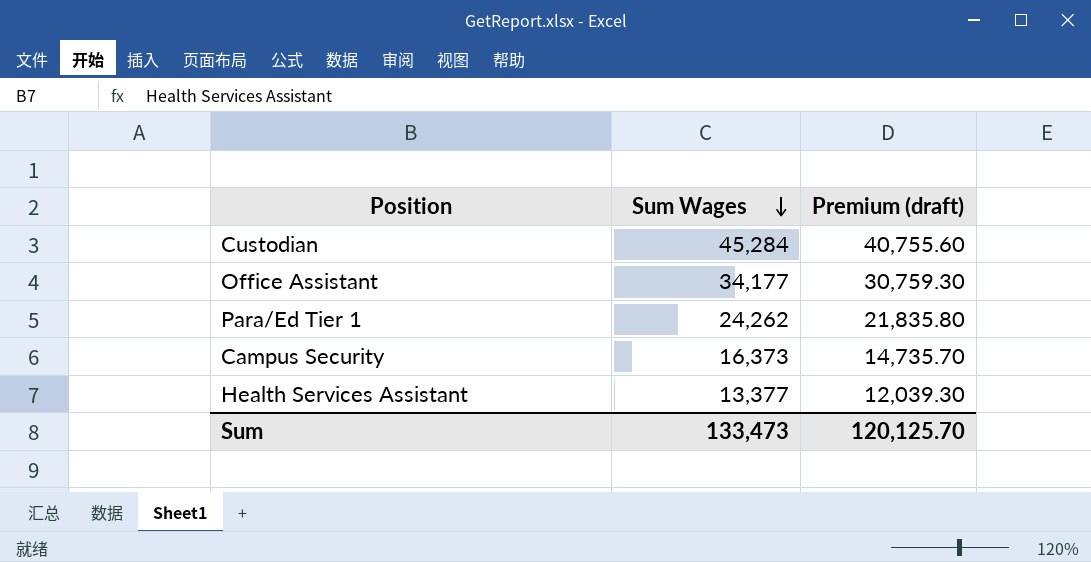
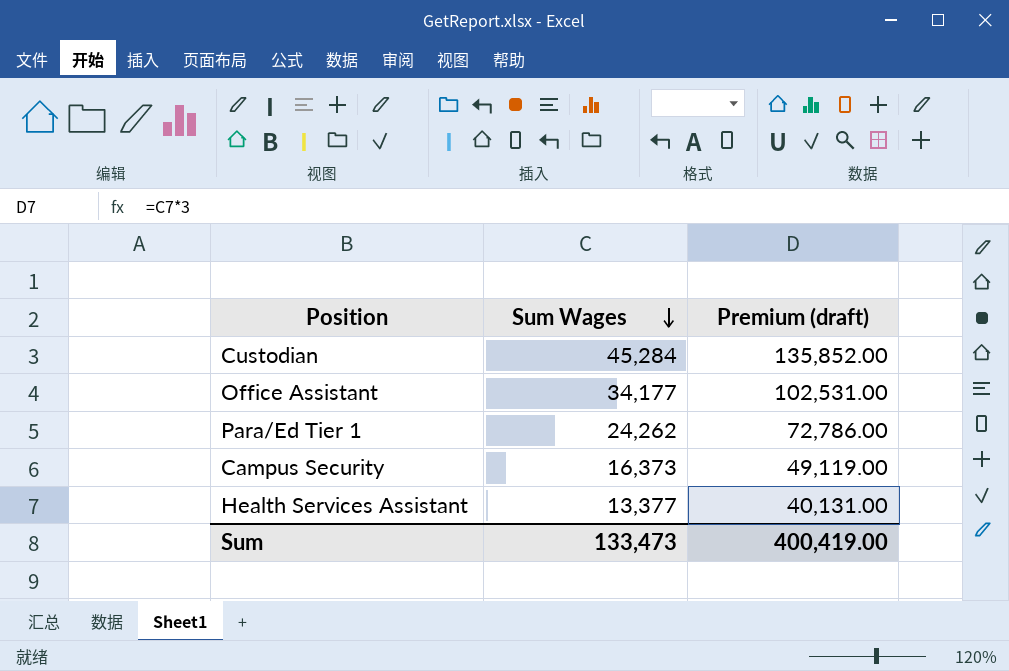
column Premium (draft) | formula: [Sum Wages] * 0.9 -> [Sum Wages] * 3
Sum | Premium (draft): 120,125.70 -> 400,419.00

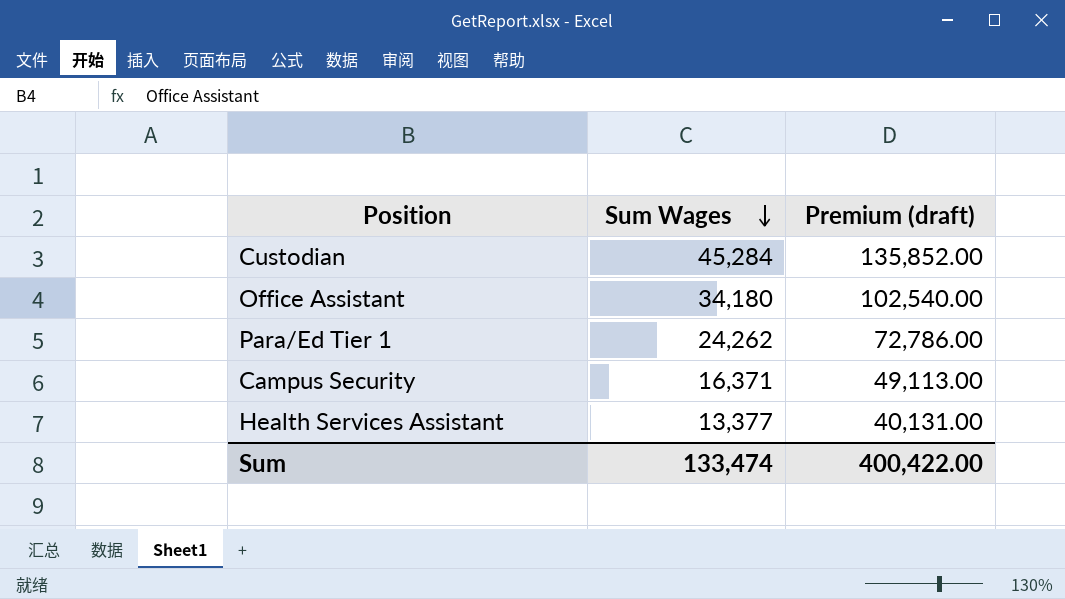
Office Assistant | Sum Wages: 34,177 -> 34,180
Office Assistant | Premium (draft): 102,531.00 -> 102,540.00
Campus Security | Sum Wages: 16,373 -> 16,371
Campus Security | Premium (draft): 49,119.00 -> 49,113.00
Sum | Sum Wages: 133,473 -> 133,474
Sum | Premium (draft): 400,419.00 -> 400,422.00

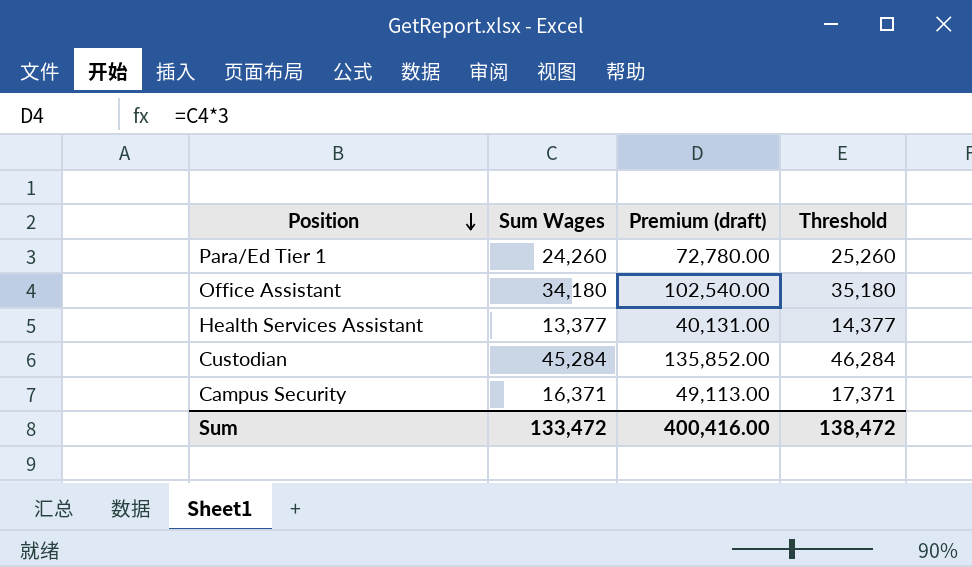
row order: Sum Wages descending -> Position descending
column Threshold | formula: none -> [Sum Wages] + 1000
Para/Ed Tier 1 | Sum Wages: 24,262 -> 24,260
Para/Ed Tier 1 | Premium (draft): 72,786.00 -> 72,780.00
Sum | Sum Wages: 133,474 -> 133,472
Sum | Premium (draft): 400,422.00 -> 400,416.00

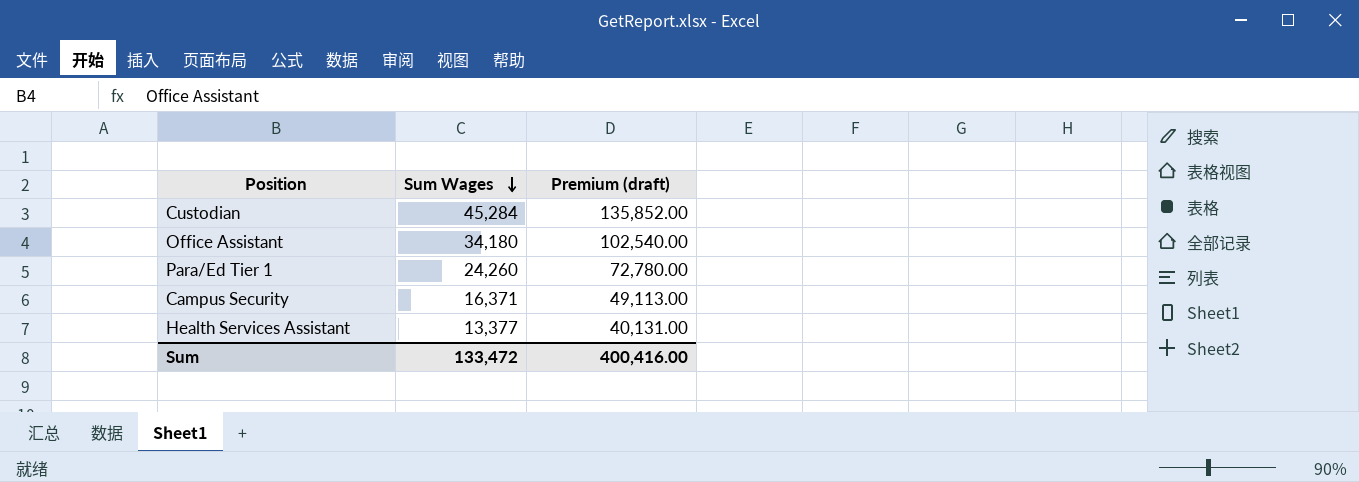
row order: Position descending -> Sum Wages descending
column Threshold | formula: [Sum Wages] + 1000 -> none

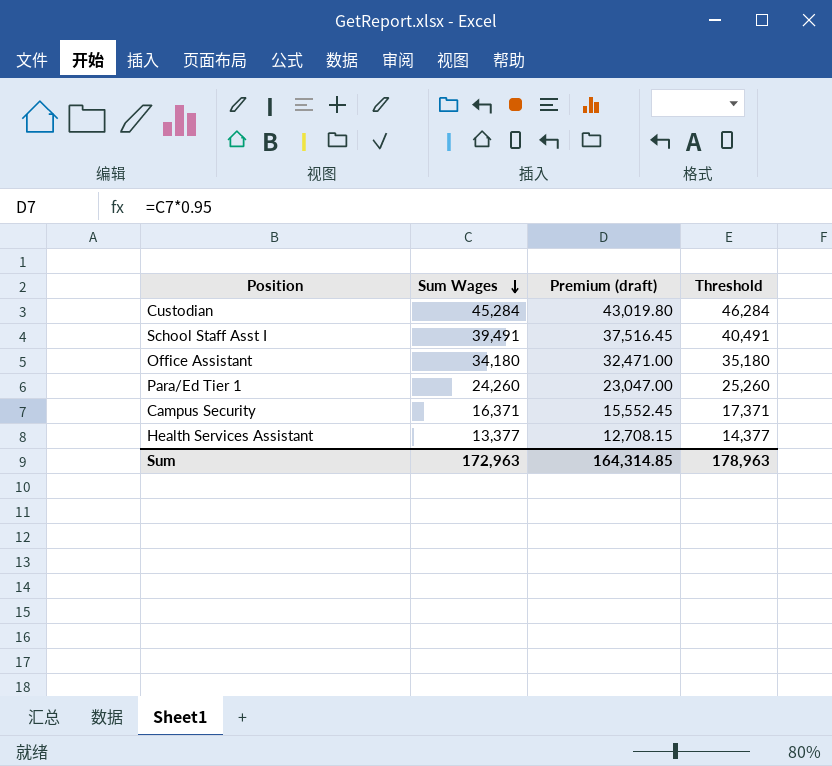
column Premium (draft) | formula: [Sum Wages] * 3 -> [Sum Wages] * 0.95
column Threshold | formula: none -> [Sum Wages] + 1000
row School Staff Asst I: none -> 39,491 | 37,516.45 | 40,491
Sum | Sum Wages: 133,472 -> 172,963
Sum | Premium (draft): 400,416.00 -> 164,314.85

